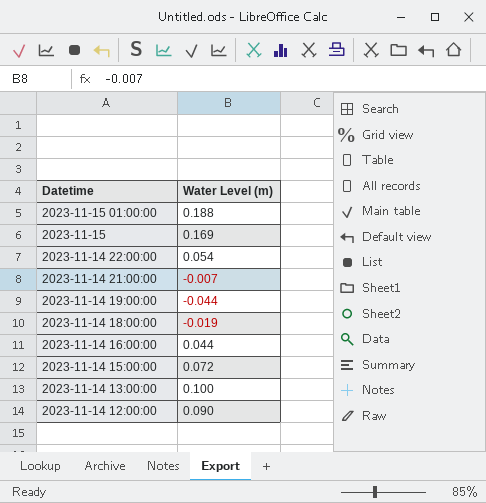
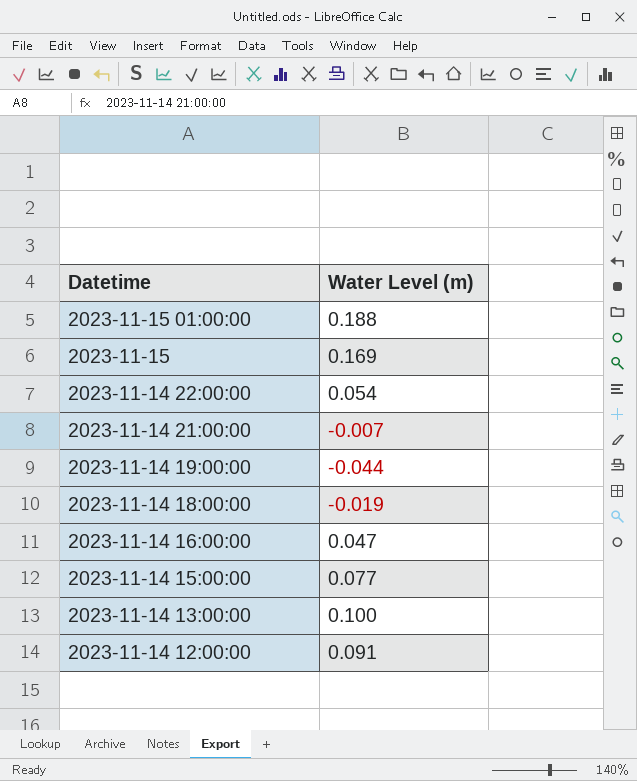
2023-11-14 16:00:00 | Water Level (m): 0.044 -> 0.047
2023-11-14 15:00:00 | Water Level (m): 0.072 -> 0.077
2023-11-14 12:00:00 | Water Level (m): 0.090 -> 0.091

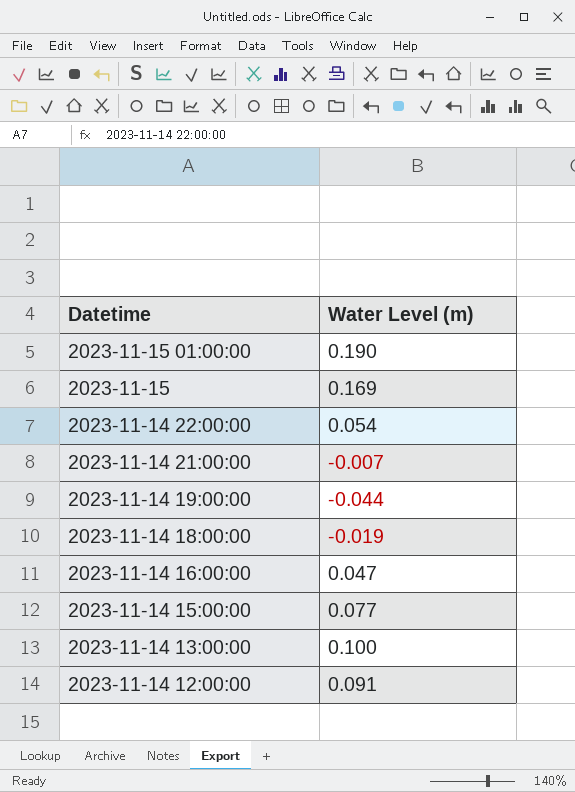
2023-11-15 01:00:00 | Water Level (m): 0.188 -> 0.190

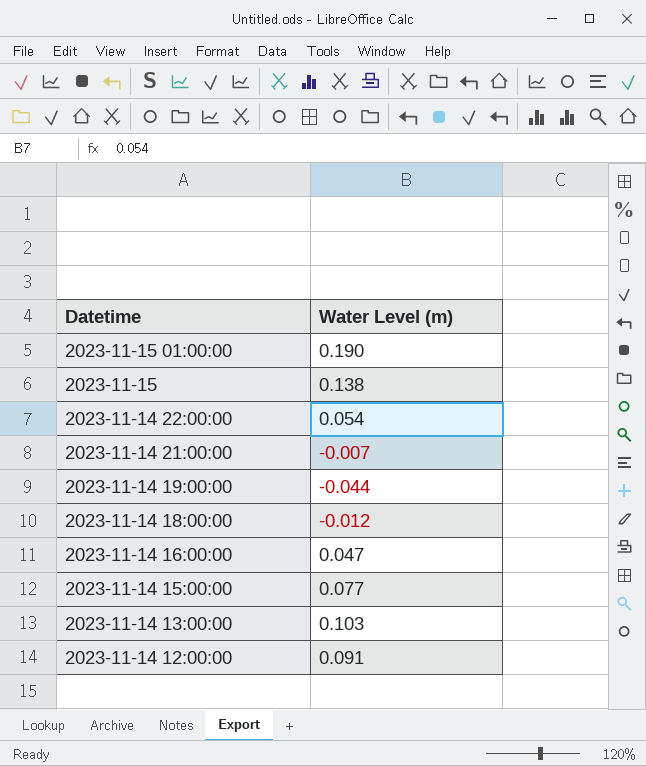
2023-11-15 | Water Level (m): 0.169 -> 0.138
2023-11-14 18:00:00 | Water Level (m): -0.019 -> -0.012
2023-11-14 13:00:00 | Water Level (m): 0.100 -> 0.103

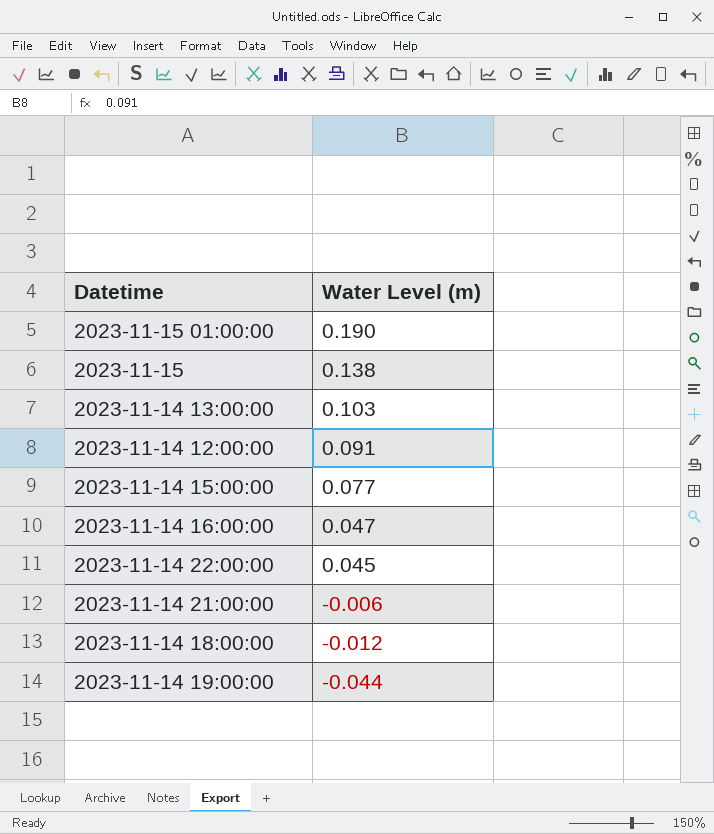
row order: Datetime descending -> Water Level (m) descending
2023-11-14 22:00:00 | Water Level (m): 0.054 -> 0.045
2023-11-14 21:00:00 | Water Level (m): -0.007 -> -0.006

